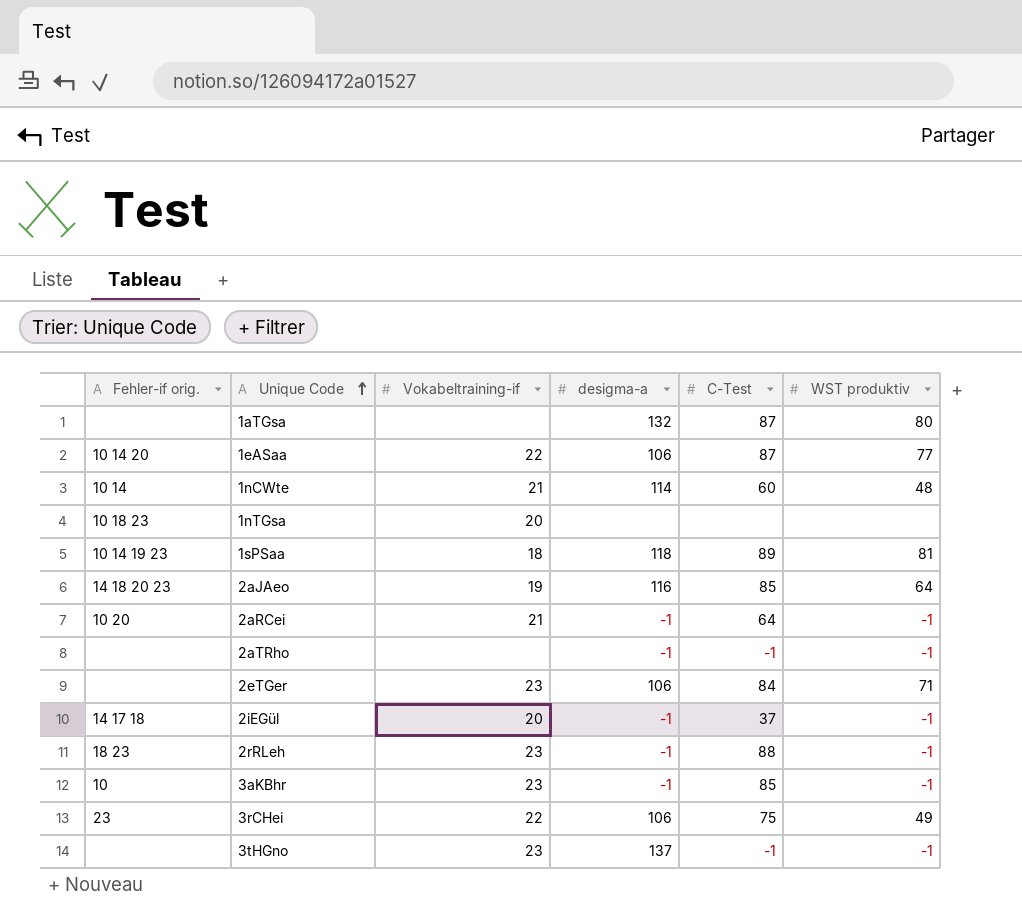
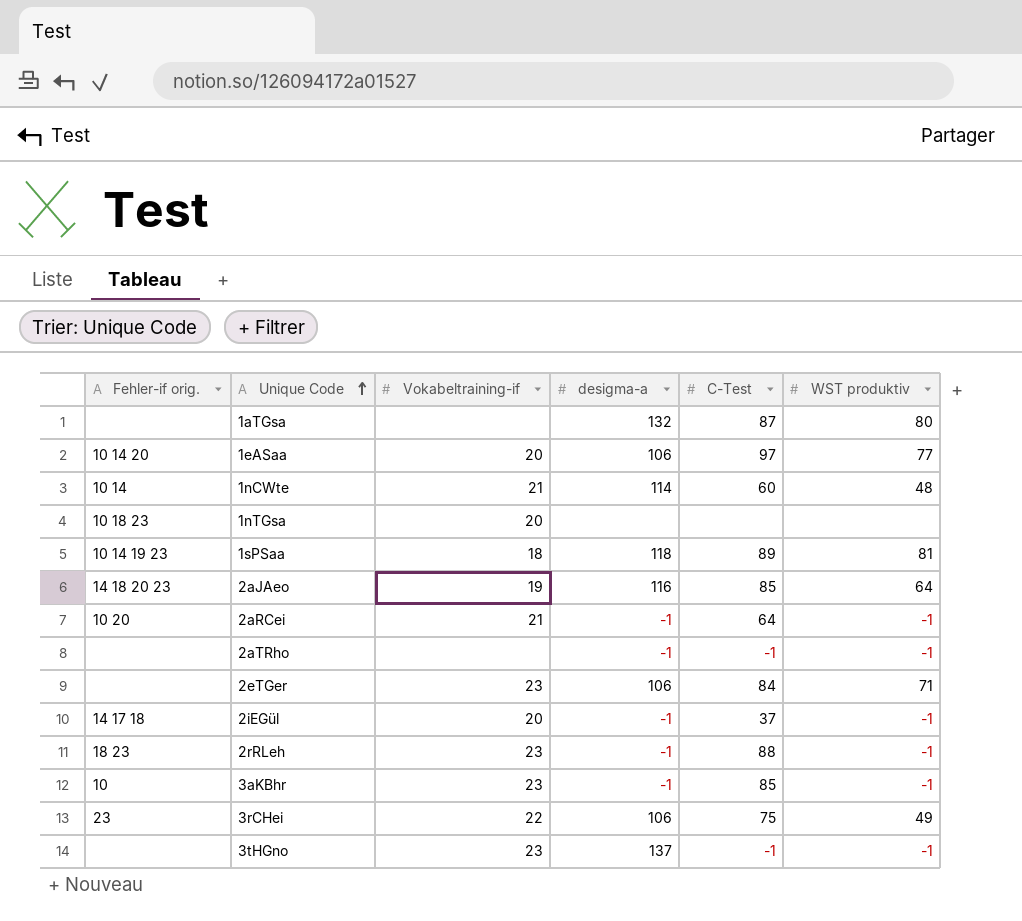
1eASaa | Vokabeltraining-if: 22 -> 20
1eASaa | C-Test: 87 -> 97

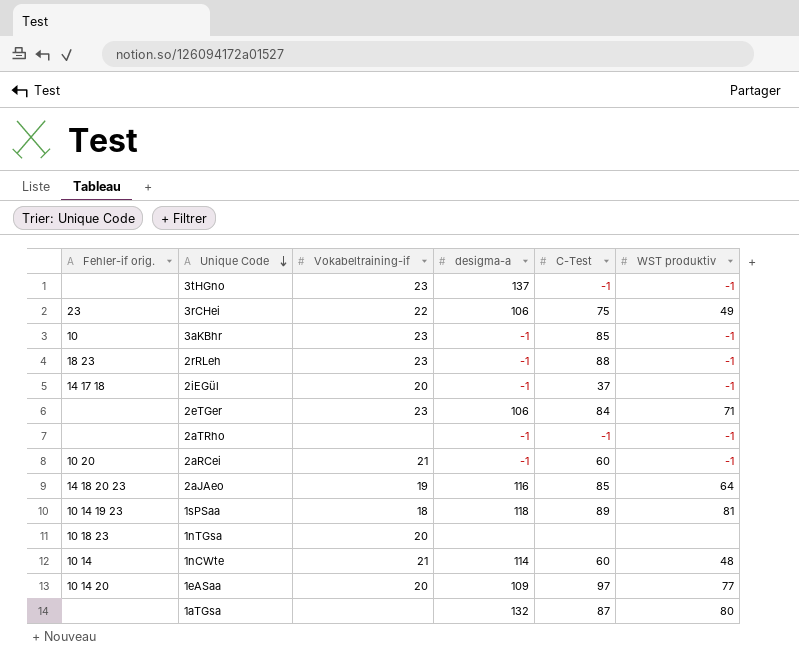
row order: Unique Code ascending -> Unique Code descending
2aRCei | C-Test: 64 -> 60
1eASaa | desigma-a: 106 -> 109

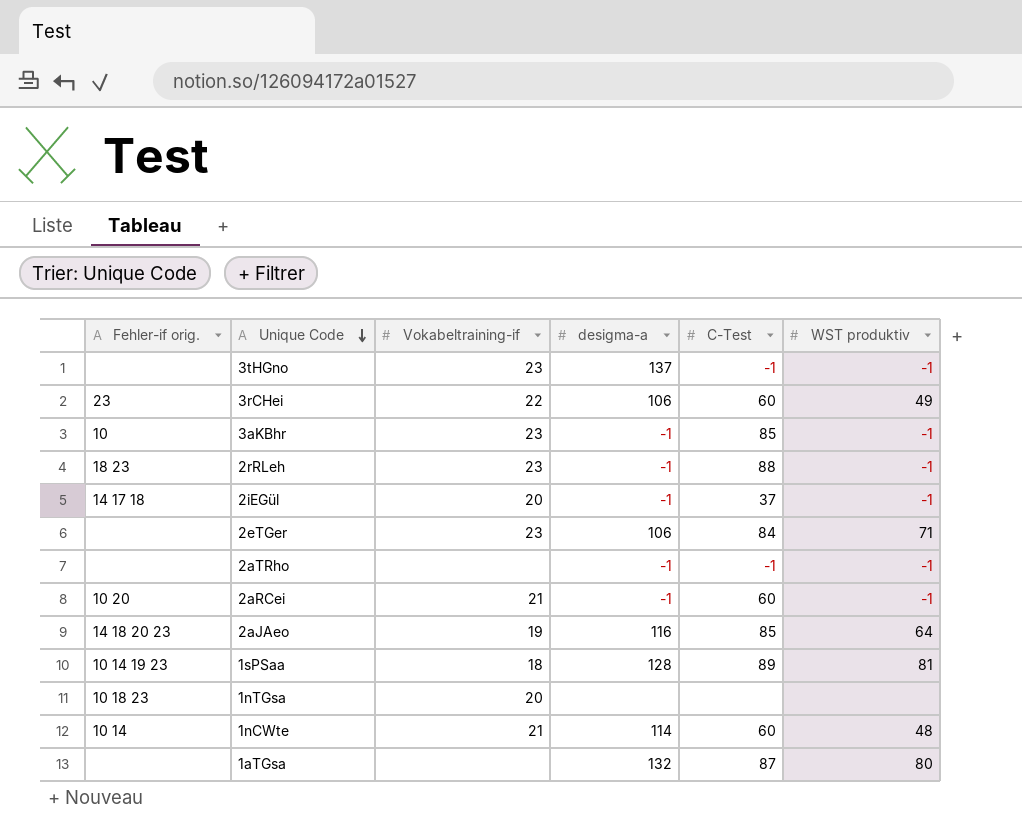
row 1eASaa: 10 14 20 | 20 | 109 | 97 | 77 -> none
3rCHei | C-Test: 75 -> 60
1sPSaa | desigma-a: 118 -> 128

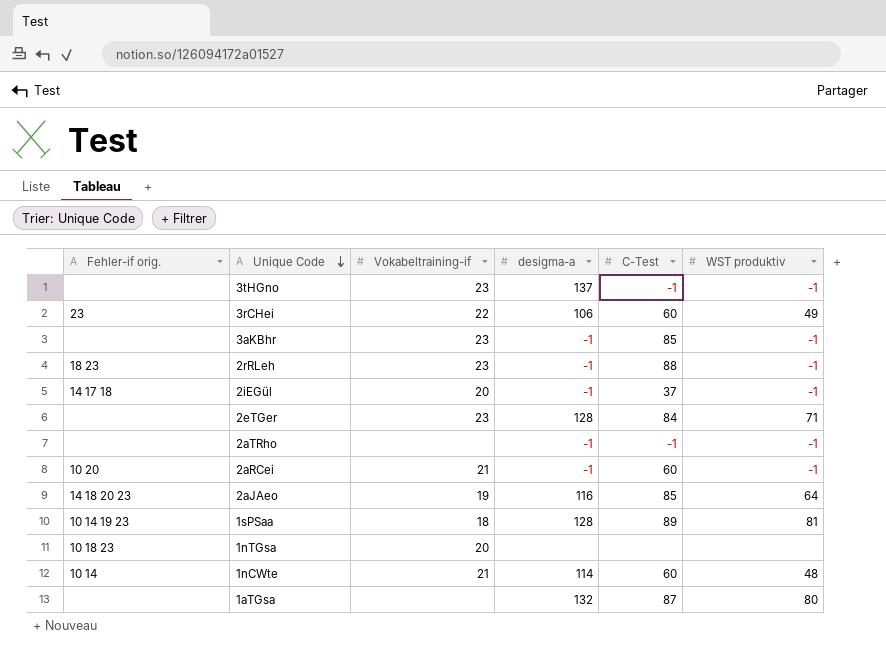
3aKBhr | Fehler-if orig.: 10 -> none
2eTGer | desigma-a: 106 -> 128

